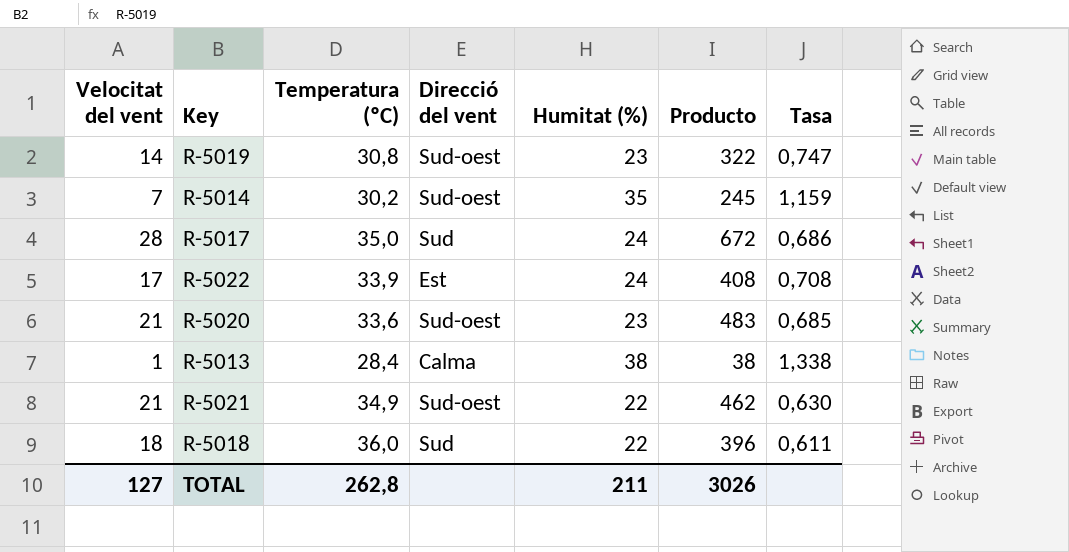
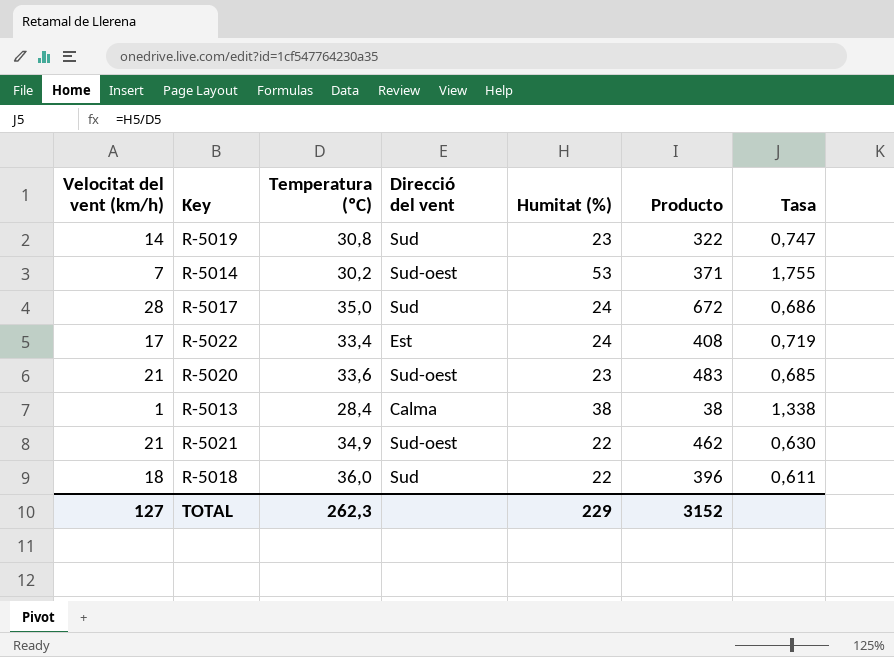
column name: Velocitat del vent -> Velocitat del vent (km/h)
R-5019 | Direcció del vent: Sud-oest -> Sud
R-5014 | Humitat (%): 35 -> 53
R-5014 | Producto: 245 -> 371
R-5014 | Tasa: 1,159 -> 1,755
R-5022 | Temperatura (ºC): 33,9 -> 33,4
R-5022 | Tasa: 0,708 -> 0,719
TOTAL | Temperatura (ºC): 262,8 -> 262,3
TOTAL | Humitat (%): 211 -> 229
TOTAL | Producto: 3026 -> 3152

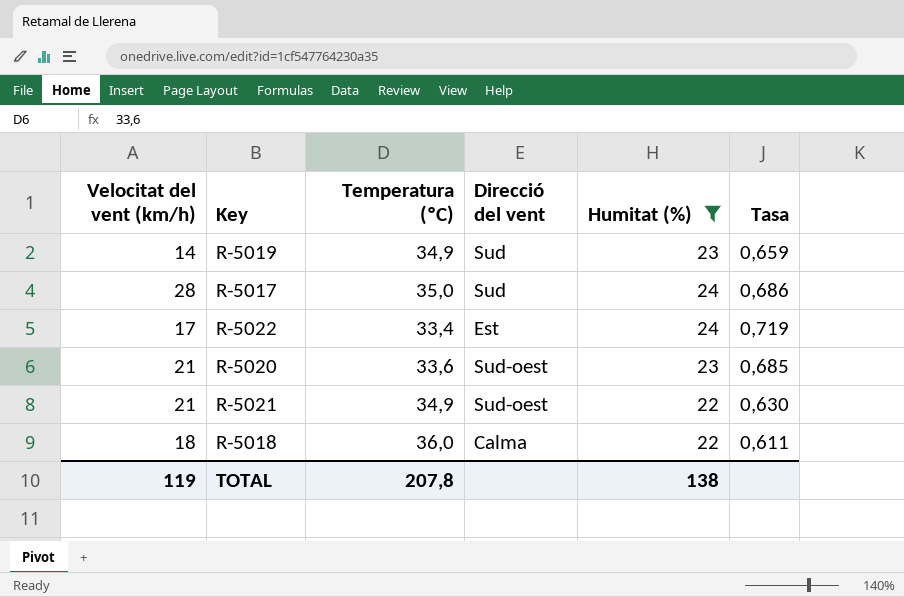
filter: none -> Humitat (%) <= 24
column Producto | formula: [Velocitat del vent (km/h)] * [Humitat (%)] -> none
R-5019 | Temperatura (ºC): 30,8 -> 34,9
R-5019 | Tasa: 0,747 -> 0,659
R-5018 | Direcció del vent: Sud -> Calma
TOTAL | Velocitat del vent (km/h): 127 -> 119
TOTAL | Temperatura (ºC): 262,3 -> 207,8
TOTAL | Humitat (%): 229 -> 138

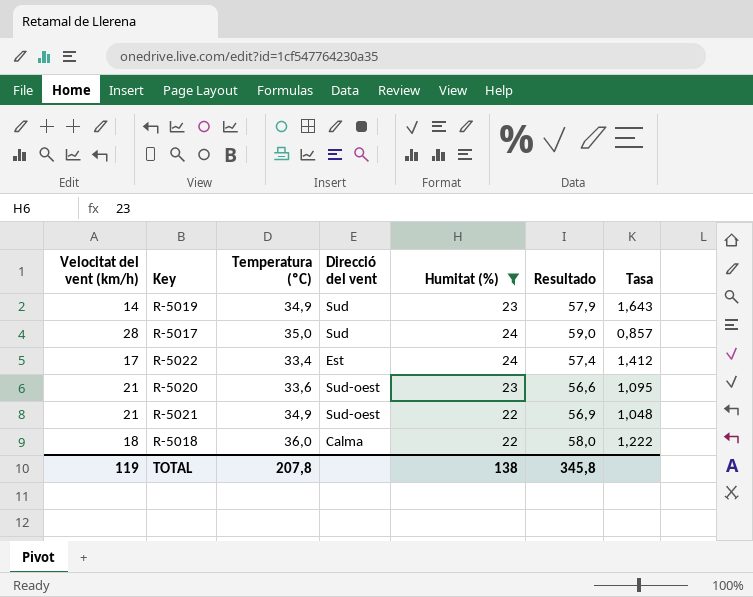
column Resultado | formula: none -> [Temperatura (ºC)] + [Humitat (%)]
column Tasa | formula: [Humitat (%)] / [Temperatura (ºC)] -> [Humitat (%)] / [Velocitat del vent (km/h)]

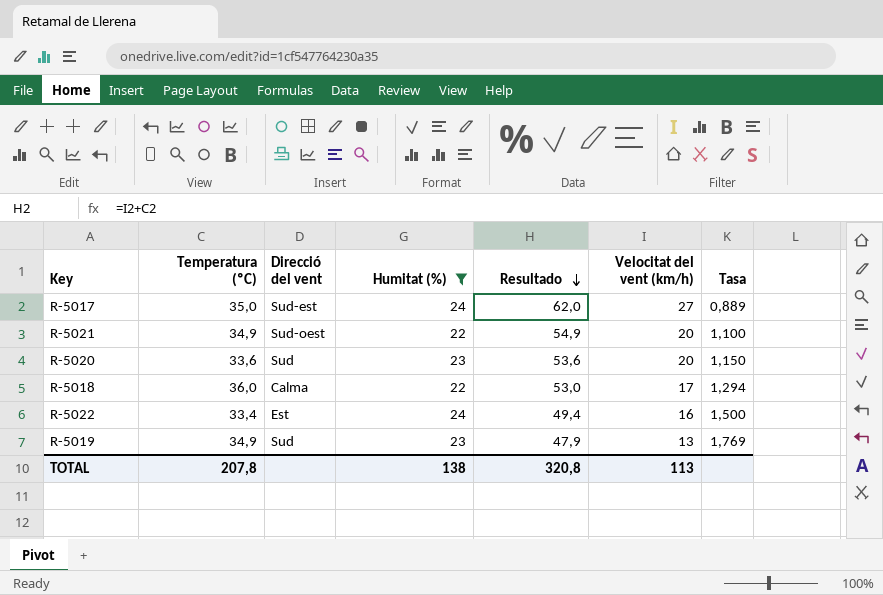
row order: none -> Resultado descending
column Resultado | formula: [Temperatura (ºC)] + [Humitat (%)] -> [Temperatura (ºC)] + [Velocitat del vent (km/h)]
column Velocitat del vent (km/h) | position: 1 -> 6
R-5017 | Direcció del vent: Sud -> Sud-est
R-5017 | Velocitat del vent (km/h): 28 -> 27
R-5017 | Tasa: 0,857 -> 0,889
R-5021 | Velocitat del vent (km/h): 21 -> 20
R-5021 | Tasa: 1,048 -> 1,100
R-5020 | Direcció del vent: Sud-oest -> Sud
R-5020 | Velocitat del vent (km/h): 21 -> 20
R-5020 | Tasa: 1,095 -> 1,150
R-5018 | Velocitat del vent (km/h): 18 -> 17
R-5018 | Tasa: 1,222 -> 1,294
R-5022 | Velocitat del vent (km/h): 17 -> 16
R-5022 | Tasa: 1,412 -> 1,500
R-5019 | Velocitat del vent (km/h): 14 -> 13
R-5019 | Tasa: 1,643 -> 1,769
TOTAL | Resultado: 345,8 -> 320,8
TOTAL | Velocitat del vent (km/h): 119 -> 113

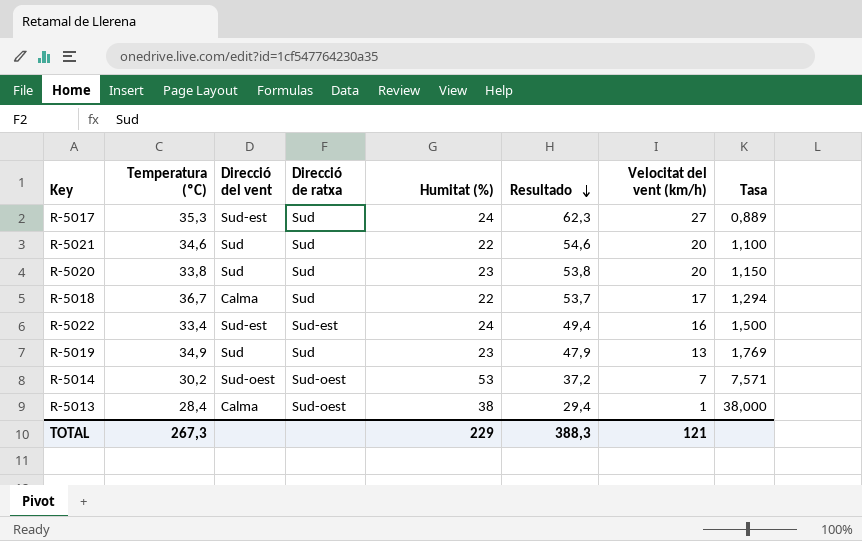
filter: Humitat (%) <= 24 -> none
column Direcció de ratxa | position: none -> 4
R-5017 | Temperatura (ºC): 35,0 -> 35,3
R-5017 | Resultado: 62,0 -> 62,3
R-5021 | Temperatura (ºC): 34,9 -> 34,6
R-5021 | Direcció del vent: Sud-oest -> Sud
R-5021 | Resultado: 54,9 -> 54,6
R-5020 | Temperatura (ºC): 33,6 -> 33,8
R-5020 | Resultado: 53,6 -> 53,8
R-5018 | Temperatura (ºC): 36,0 -> 36,7
R-5018 | Resultado: 53,0 -> 53,7
R-5022 | Direcció del vent: Est -> Sud-est
TOTAL | Temperatura (ºC): 207,8 -> 267,3
TOTAL | Humitat (%): 138 -> 229
TOTAL | Resultado: 320,8 -> 388,3
TOTAL | Velocitat del vent (km/h): 113 -> 121

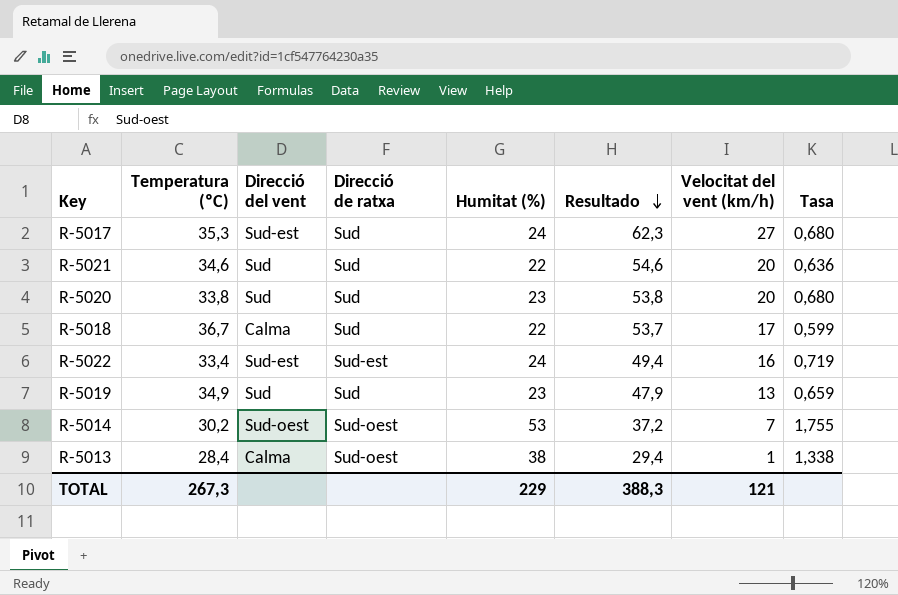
column Tasa | formula: [Humitat (%)] / [Velocitat del vent (km/h)] -> [Humitat (%)] / [Temperatura (ºC)]

